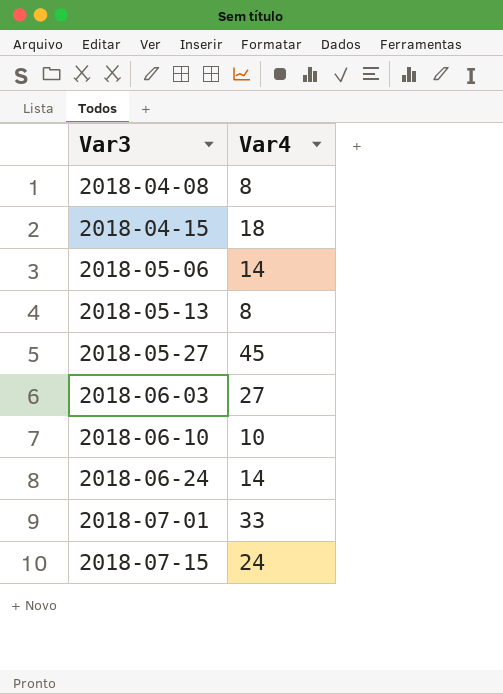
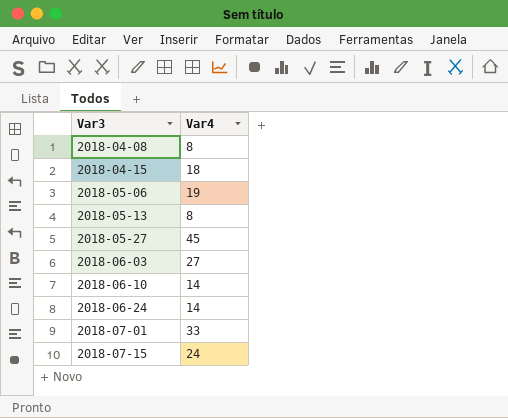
2018-05-06 | Var4: 14 -> 19
2018-06-10 | Var4: 10 -> 14

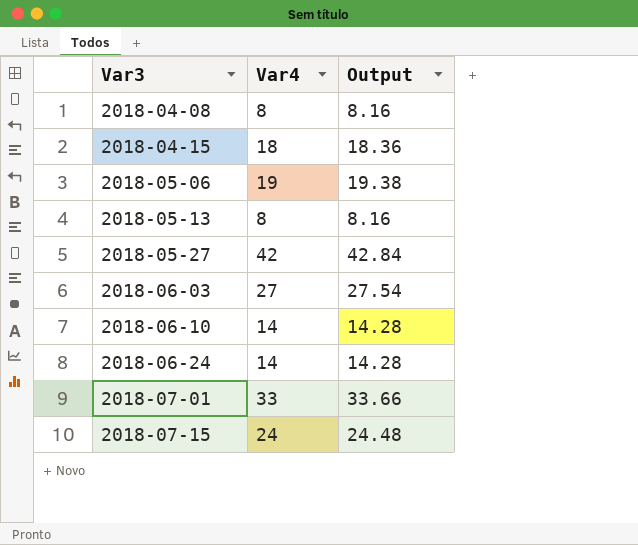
column Output | formula: none -> [Var4] * 1.02
2018-05-27 | Var4: 45 -> 42

